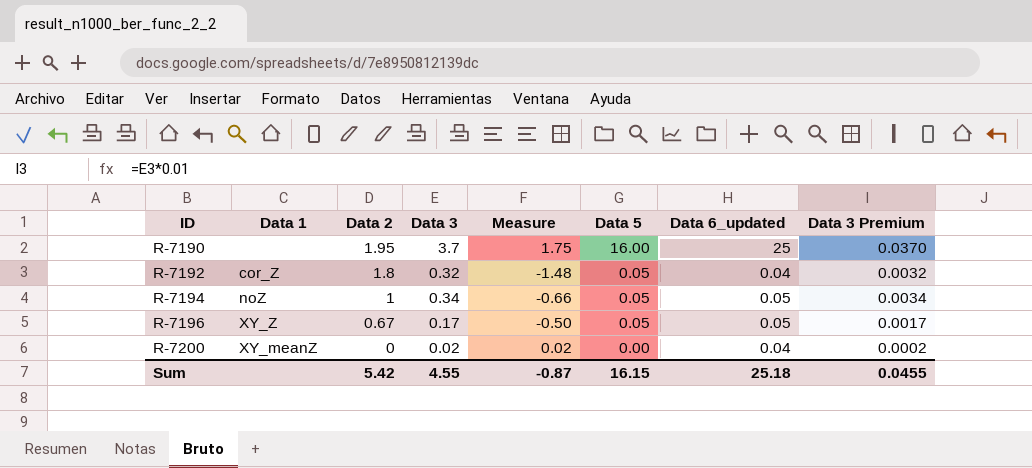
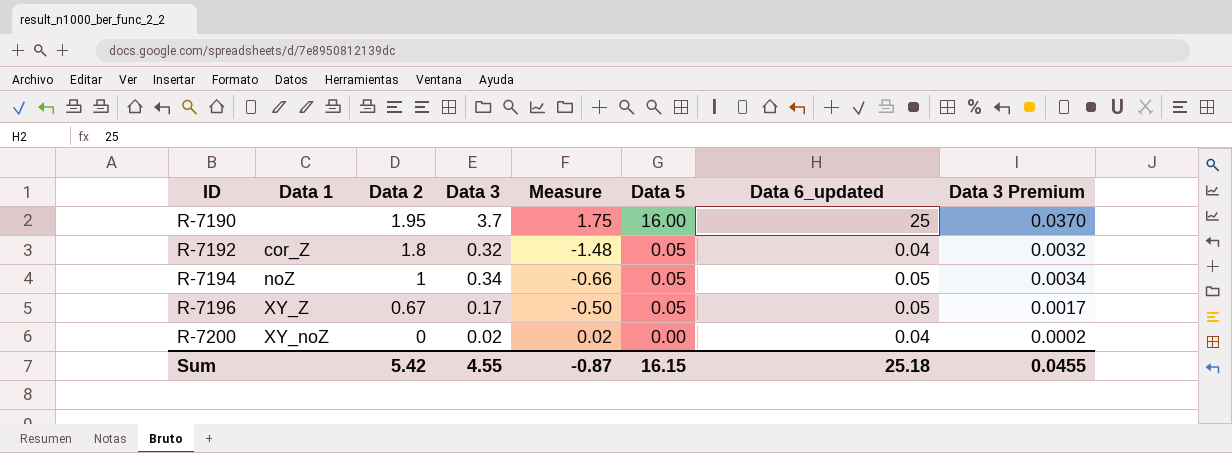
R-7200 | Data 1: XY_meanZ -> XY_noZ

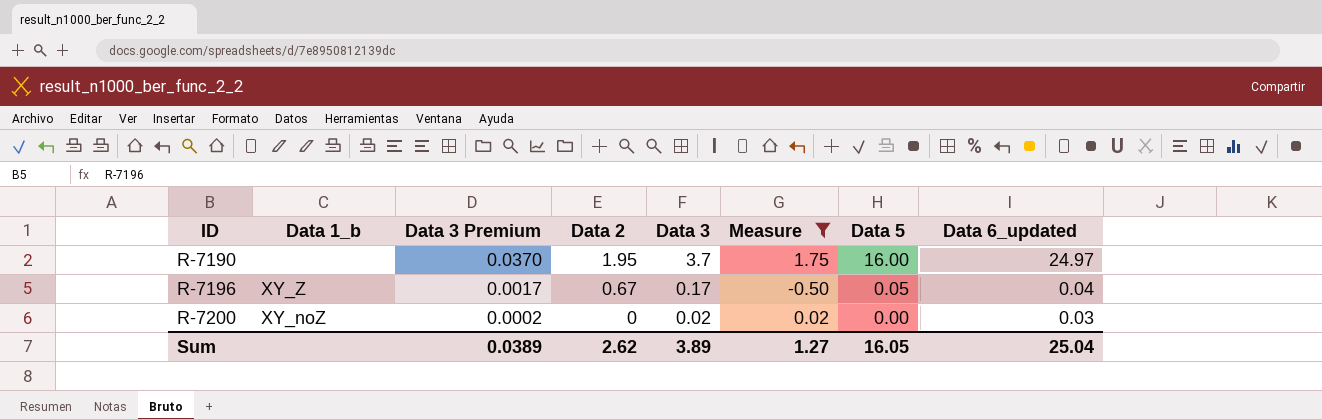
filter: none -> Measure >= -0.50
column name: Data 1 -> Data 1_b
column Data 3 Premium | position: 8 -> 3
R-7190 | Data 6_updated: 25 -> 24.97
R-7196 | Data 6_updated: 0.05 -> 0.04
R-7200 | Data 6_updated: 0.04 -> 0.03
Sum | Data 3 Premium: 0.0455 -> 0.0389
Sum | Data 2: 5.42 -> 2.62
Sum | Data 3: 4.55 -> 3.89
Sum | Measure: -0.87 -> 1.27
Sum | Data 5: 16.15 -> 16.05
Sum | Data 6_updated: 25.18 -> 25.04

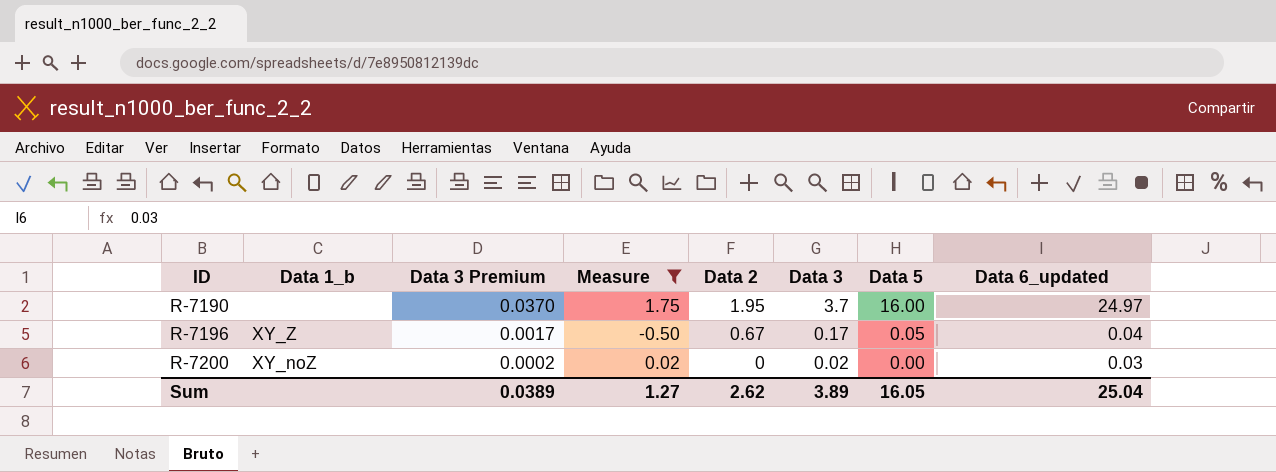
column Measure | position: 6 -> 4

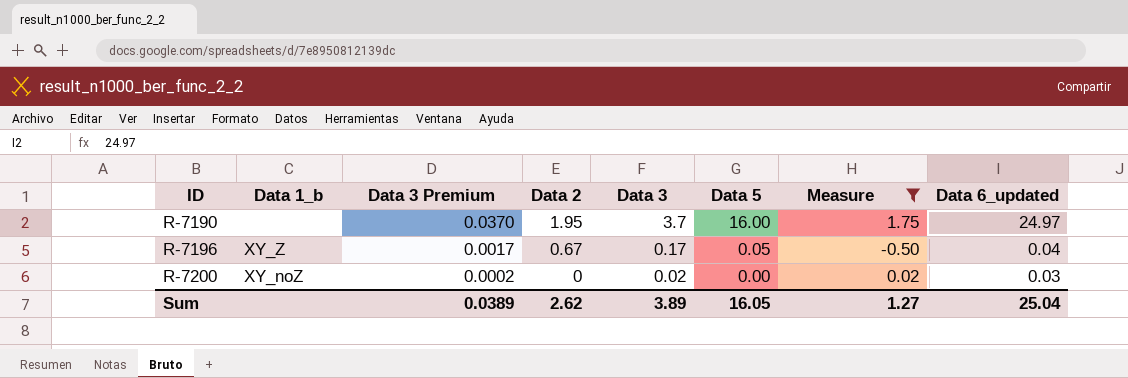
column Measure | position: 4 -> 7

